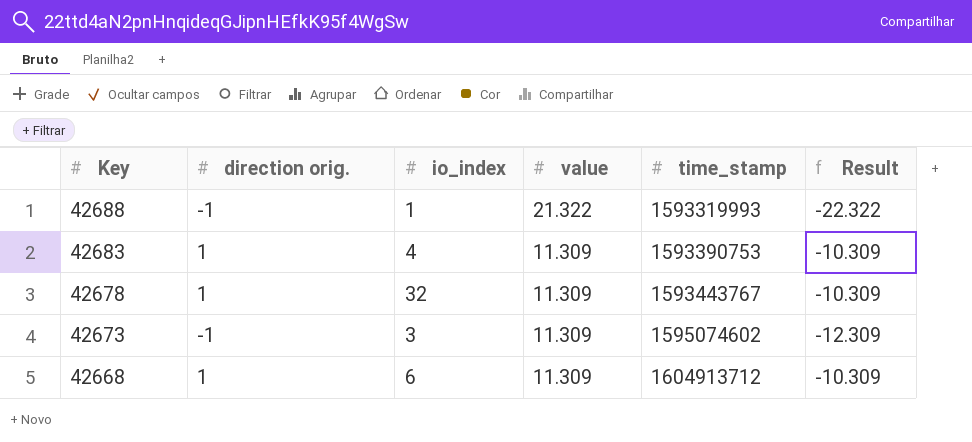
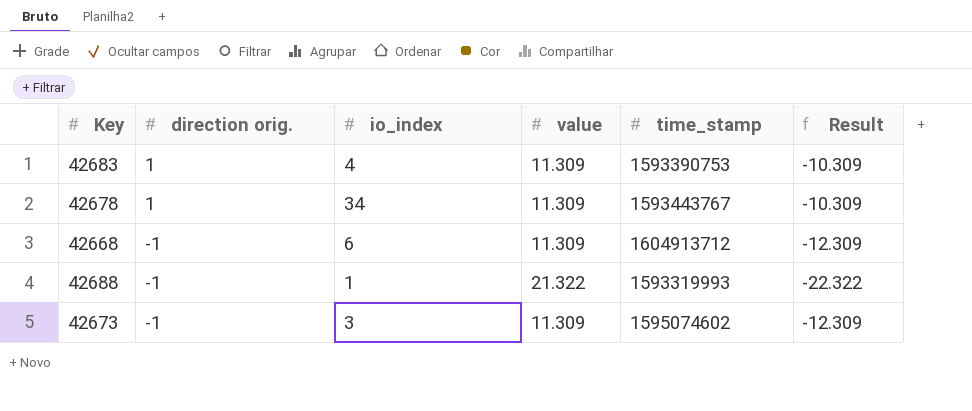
row order: Key descending -> direction orig. descending
42678 | io_index: 32 -> 34
42668 | direction orig.: 1 -> -1
42668 | Result: -10.309 -> -12.309

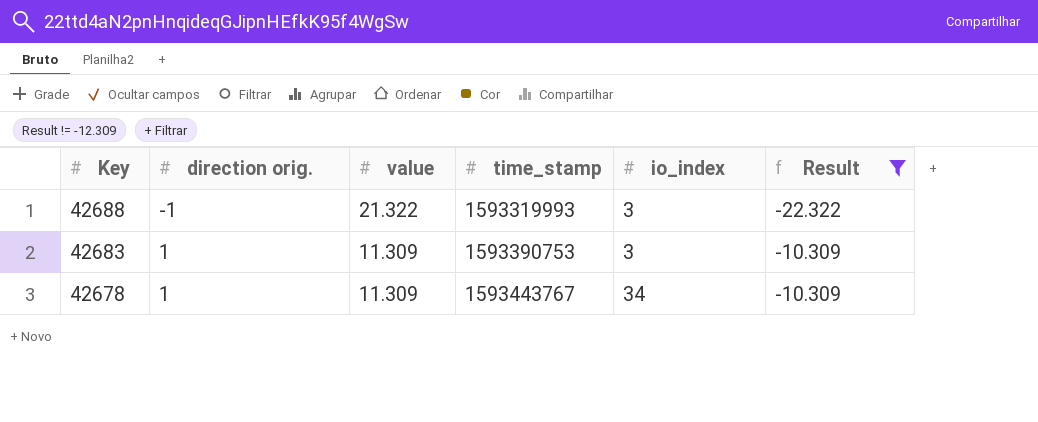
filter: none -> Result != -12.309
row order: direction orig. descending -> Key descending
column io_index | position: 3 -> 5
42688 | io_index: 1 -> 3
42683 | io_index: 4 -> 3

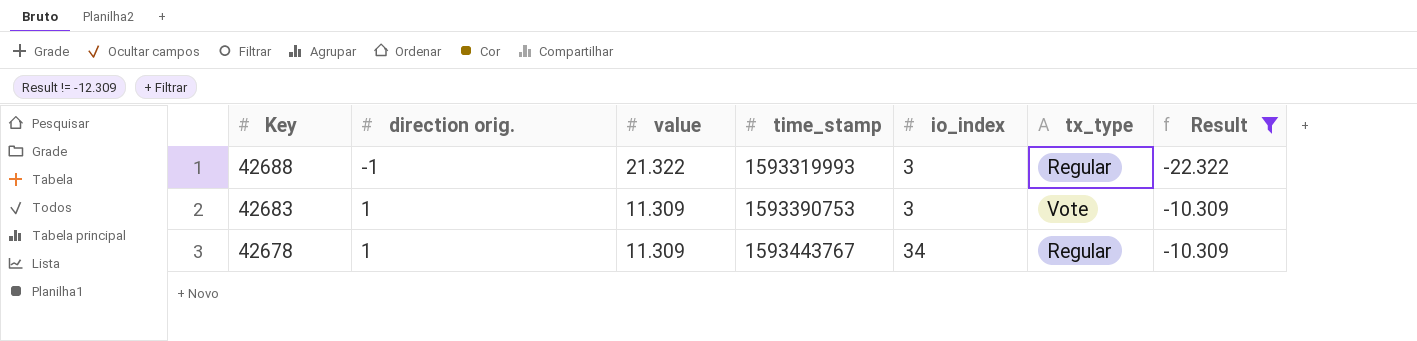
column tx_type | position: none -> 6

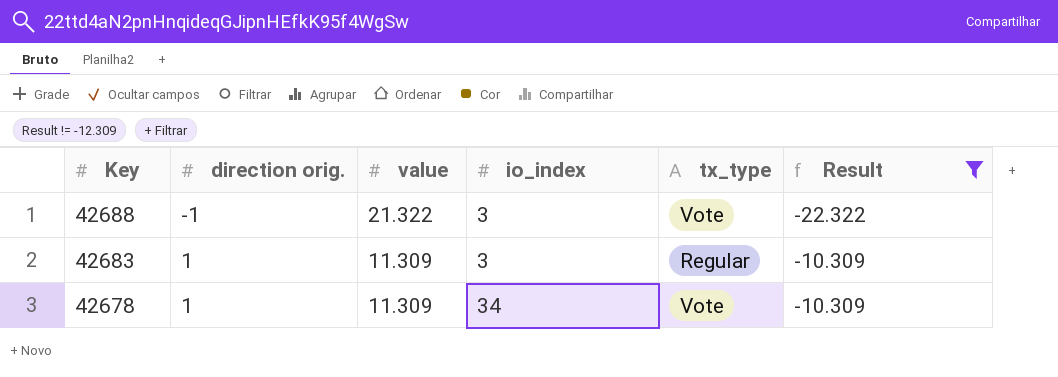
column time_stamp | position: 4 -> none
42688 | tx_type: Regular -> Vote
42683 | tx_type: Vote -> Regular
42678 | tx_type: Regular -> Vote

